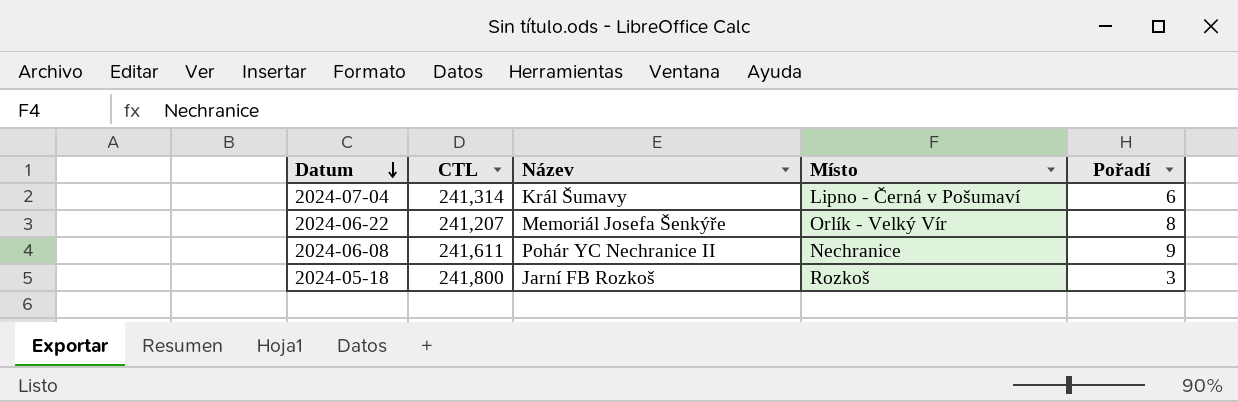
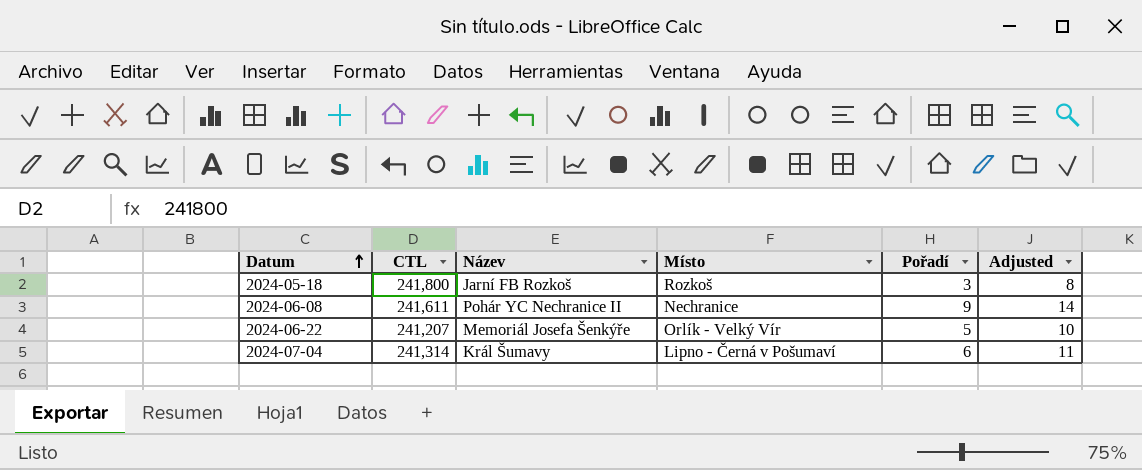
row order: Datum descending -> Datum ascending
column Adjusted | formula: none -> [Pořadí] + 5
2024-06-22 | Pořadí: 8 -> 5

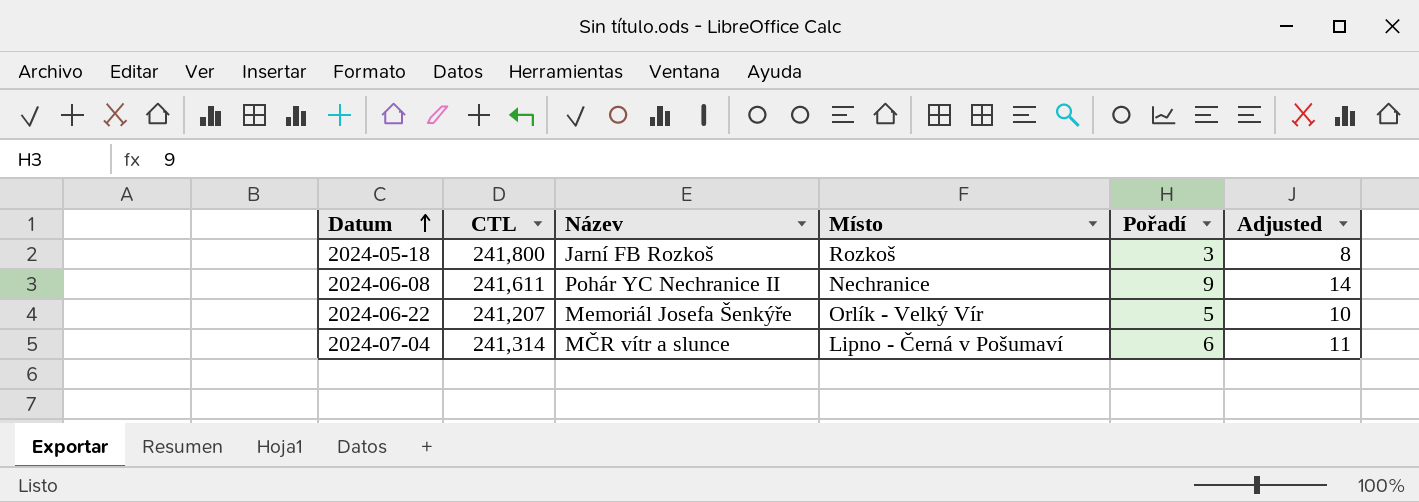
2024-07-04 | Název: Král Šumavy -> MČR vítr a slunce

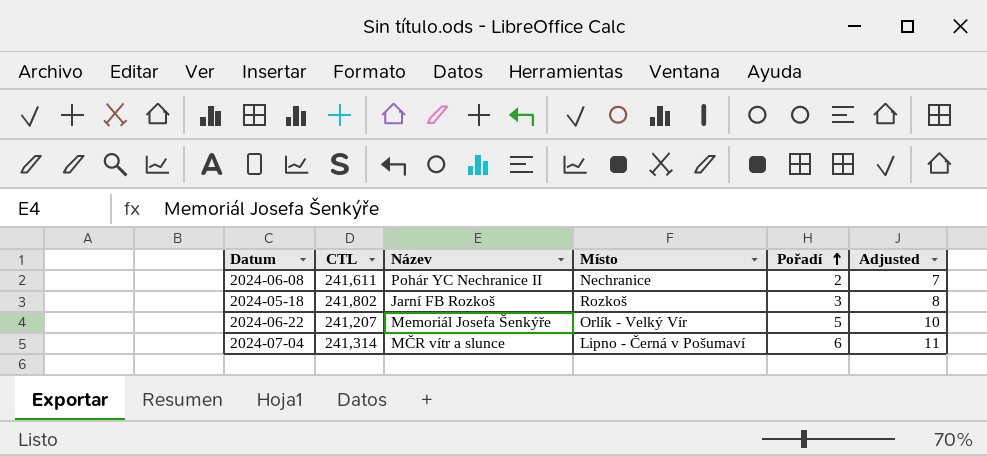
row order: Datum ascending -> Pořadí ascending
2024-06-08 | Pořadí: 9 -> 2
2024-06-08 | Adjusted: 14 -> 7
2024-05-18 | CTL: 241,800 -> 241,802

